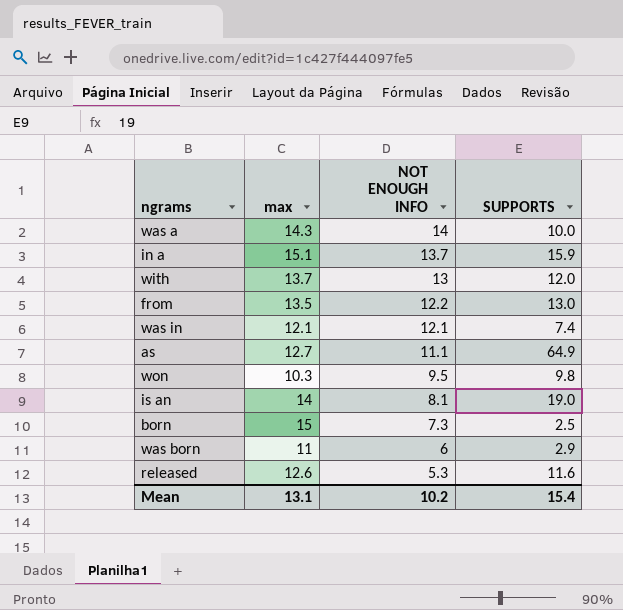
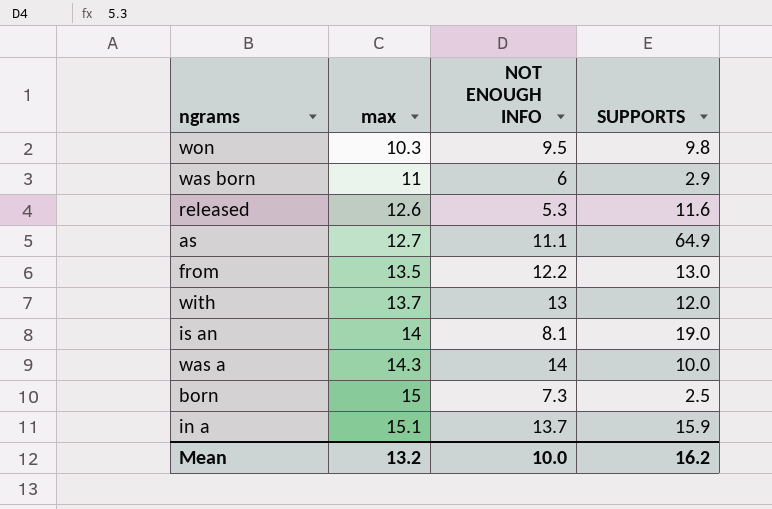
row order: NOT ENOUGH INFO descending -> max ascending
row was in: 12.1 | 12.1 | 7.4 -> none
Mean | max: 13.1 -> 13.2
Mean | NOT ENOUGH INFO: 10.2 -> 10.0
Mean | SUPPORTS: 15.4 -> 16.2

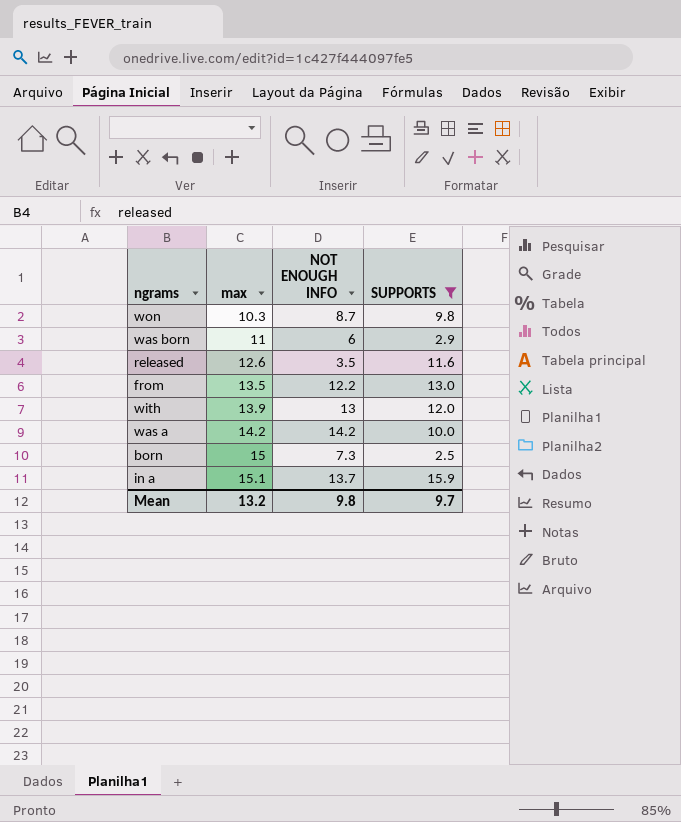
filter: none -> SUPPORTS <= 15.9
won | NOT ENOUGH INFO: 9.5 -> 8.7
released | NOT ENOUGH INFO: 5.3 -> 3.5
with | max: 13.7 -> 13.9
was a | max: 14.3 -> 14.2
was a | NOT ENOUGH INFO: 14 -> 14.2
Mean | NOT ENOUGH INFO: 10.0 -> 9.8
Mean | SUPPORTS: 16.2 -> 9.7

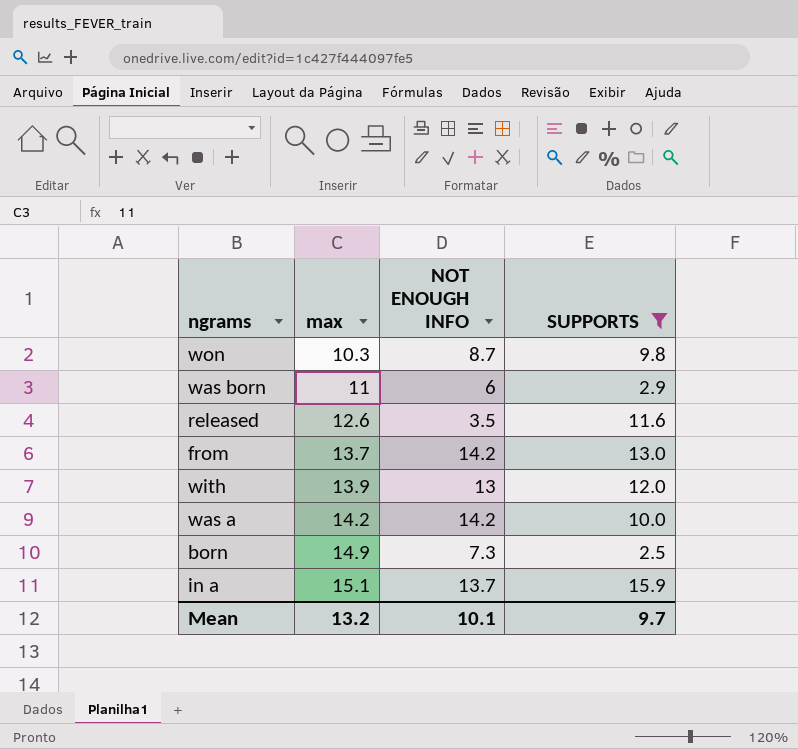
from | max: 13.5 -> 13.7
from | NOT ENOUGH INFO: 12.2 -> 14.2
born | max: 15 -> 14.9
Mean | NOT ENOUGH INFO: 9.8 -> 10.1

